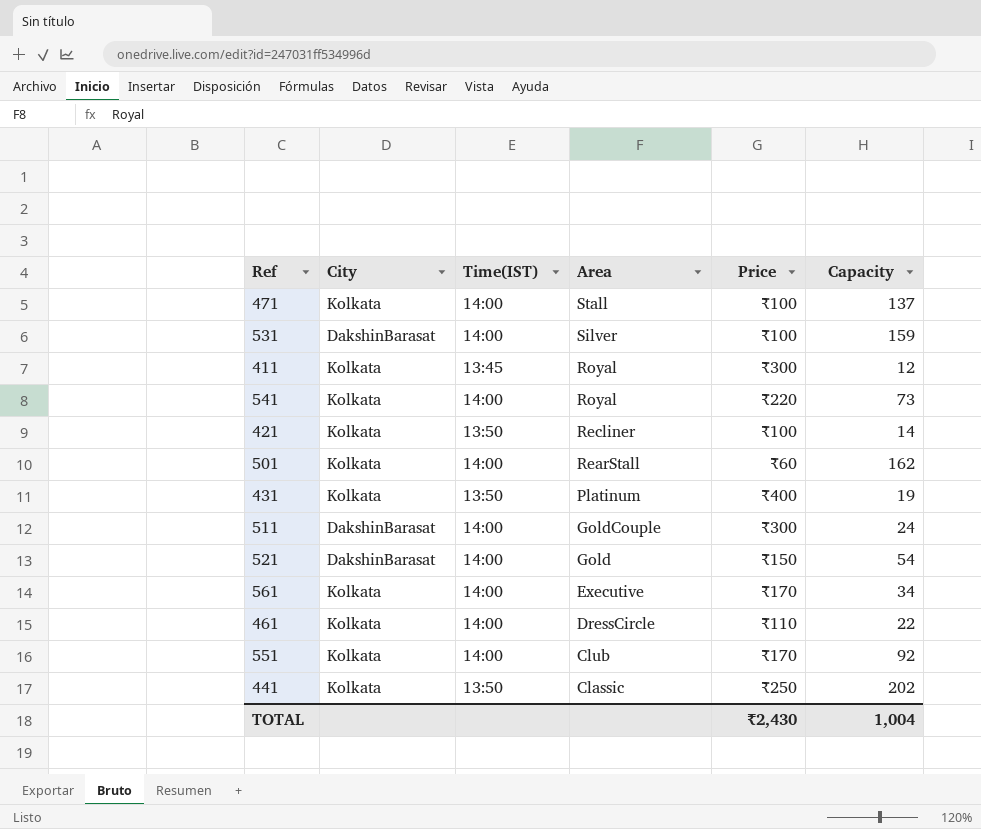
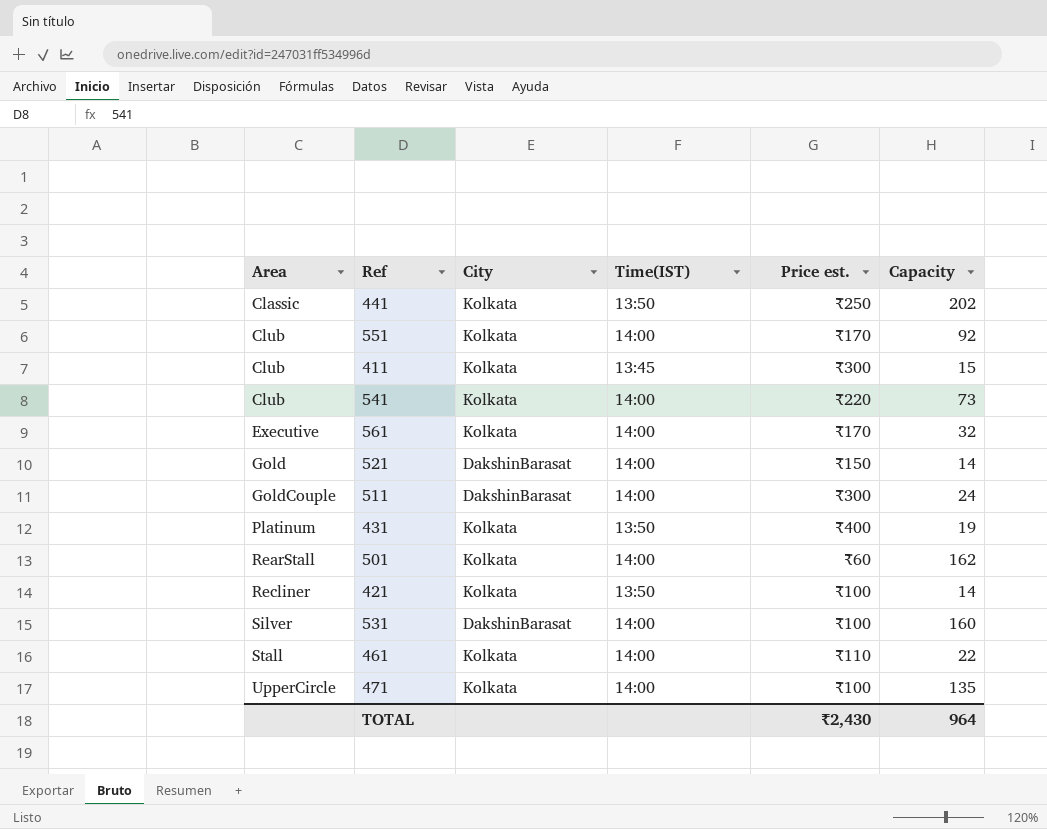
row order: Area descending -> Area ascending
column Area | position: 4 -> 1
column name: Price -> Price est.
411 | Area: Royal -> Club
411 | Capacity: 12 -> 15
541 | Area: Royal -> Club
561 | Capacity: 34 -> 32
521 | Capacity: 54 -> 14
531 | Capacity: 159 -> 160
461 | Area: DressCircle -> Stall
471 | Area: Stall -> UpperCircle
471 | Capacity: 137 -> 135
TOTAL | Capacity: 1,004 -> 964

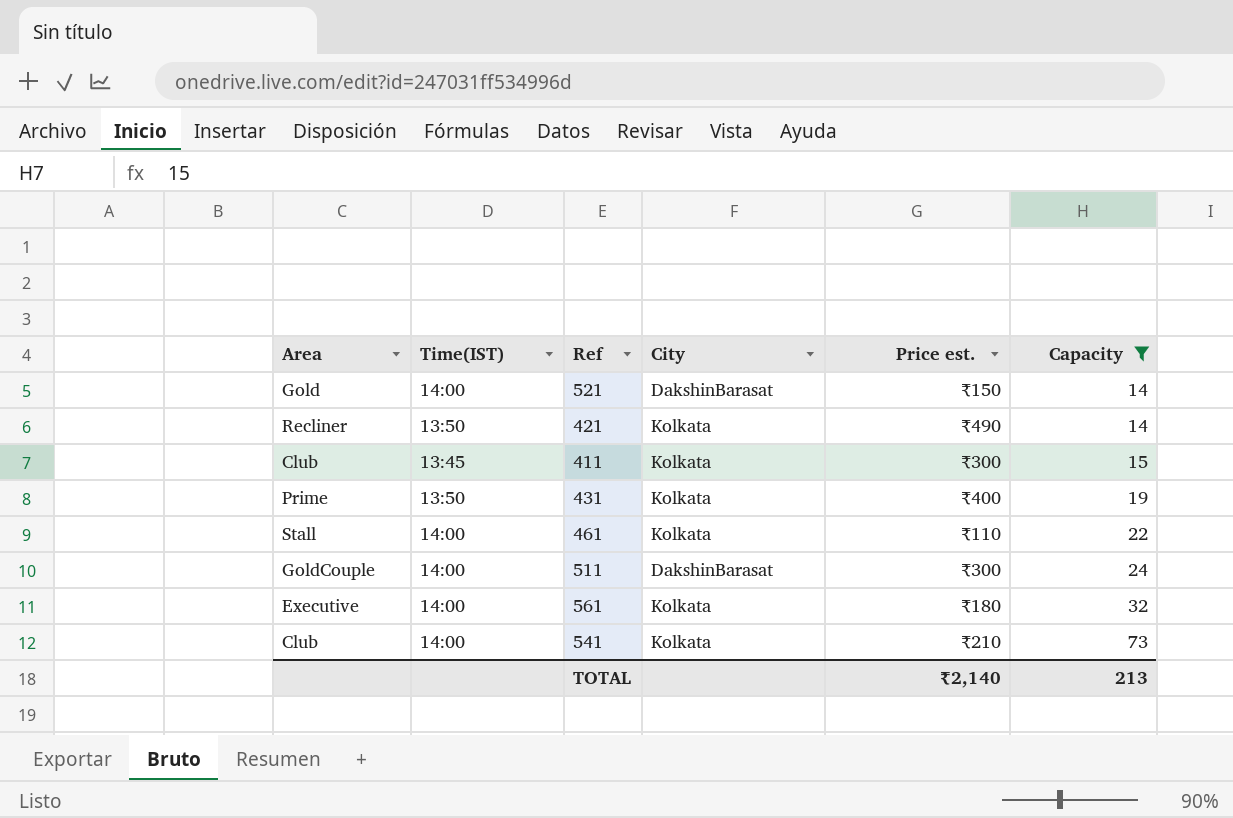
filter: none -> Capacity <= 73
row order: Area ascending -> Capacity ascending
column Time(IST) | position: 4 -> 2
421 | Price est.: ₹100 -> ₹490
431 | Area: Platinum -> Prime
561 | Price est.: ₹170 -> ₹180
541 | Price est.: ₹220 -> ₹210
TOTAL | Price est.: ₹2,430 -> ₹2,140
TOTAL | Capacity: 964 -> 213

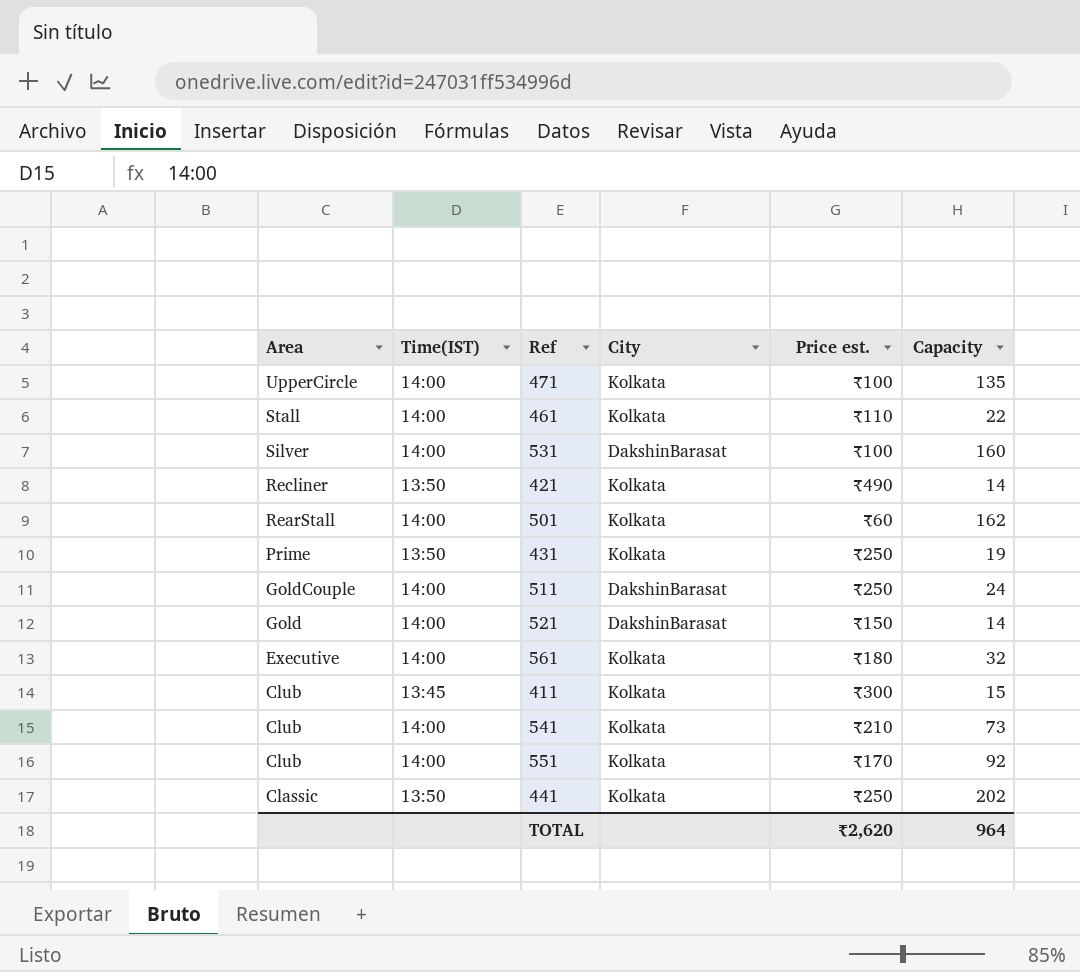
filter: Capacity <= 73 -> none
row order: Capacity ascending -> Area descending
431 | Price est.: ₹400 -> ₹250
511 | Price est.: ₹300 -> ₹250
TOTAL | Price est.: ₹2,140 -> ₹2,620
TOTAL | Capacity: 213 -> 964

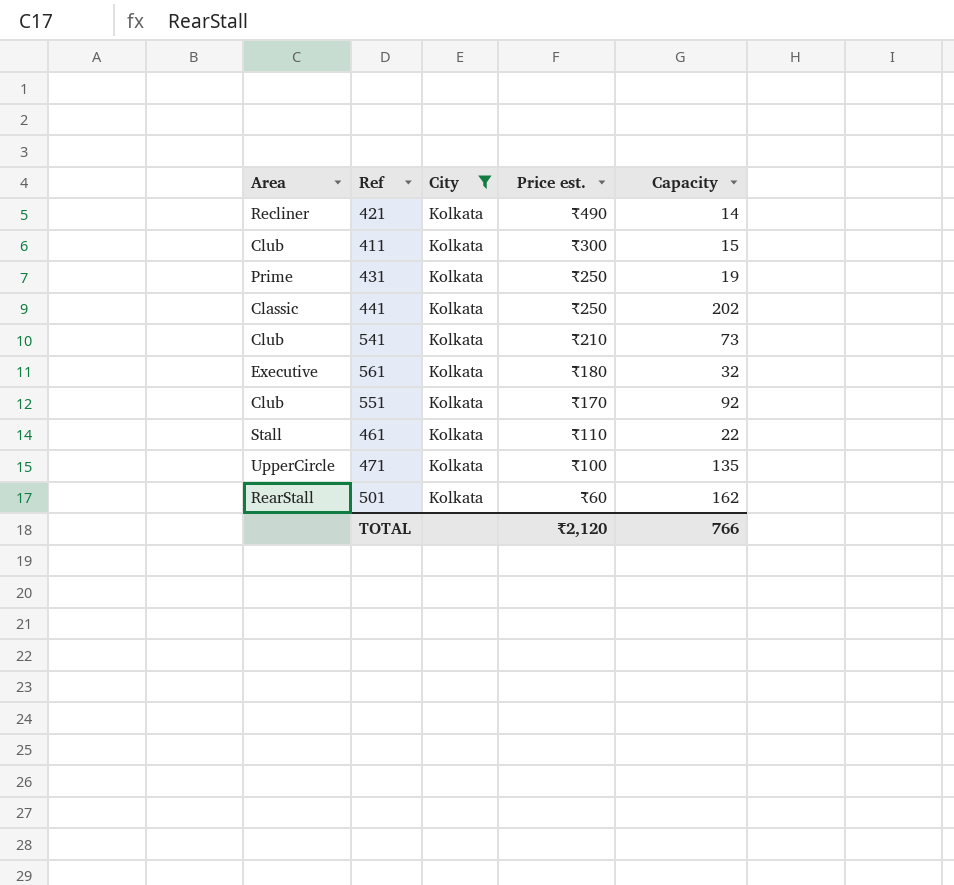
filter: none -> City = Kolkata
row order: Area descending -> Price est. descending
column Time(IST) | position: 2 -> none
TOTAL | Price est.: ₹2,620 -> ₹2,120
TOTAL | Capacity: 964 -> 766

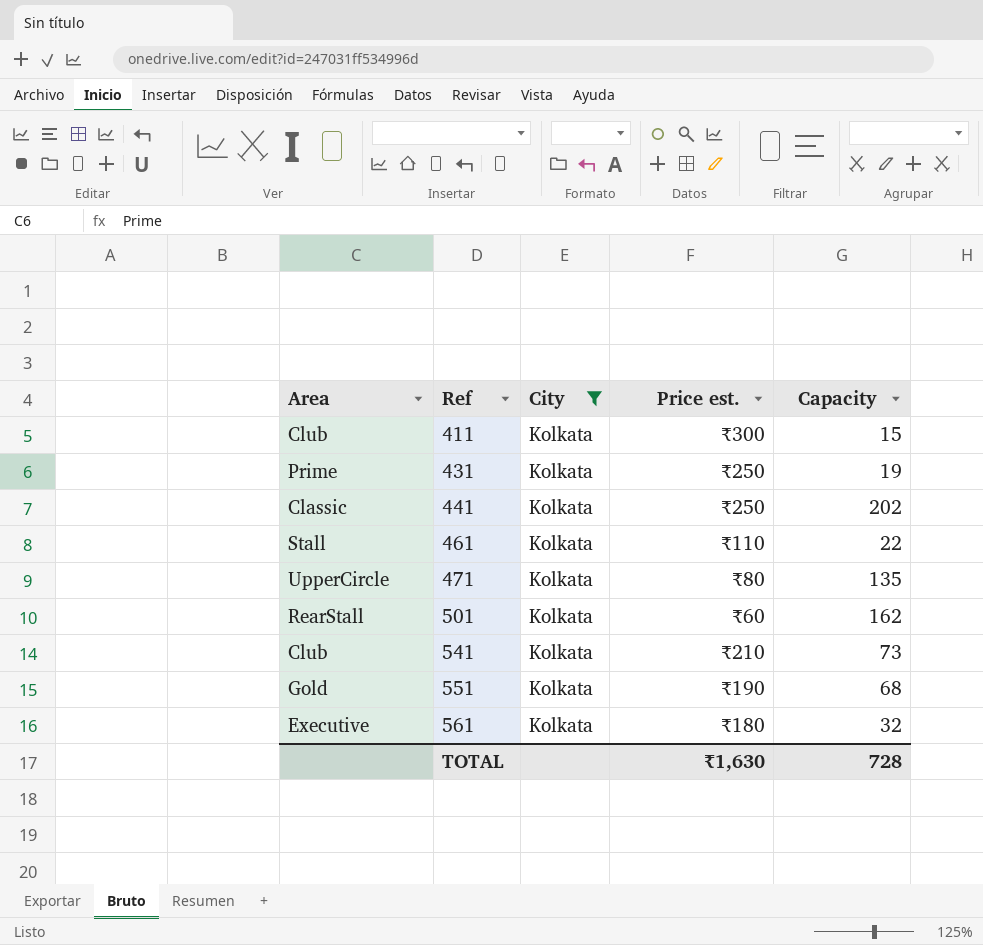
row order: Price est. descending -> Ref ascending
row 421: Recliner | Kolkata | ₹490 | 14 -> none
471 | Price est.: ₹100 -> ₹80
551 | Area: Club -> Gold
551 | Price est.: ₹170 -> ₹190
551 | Capacity: 92 -> 68
TOTAL | Price est.: ₹2,120 -> ₹1,630
TOTAL | Capacity: 766 -> 728

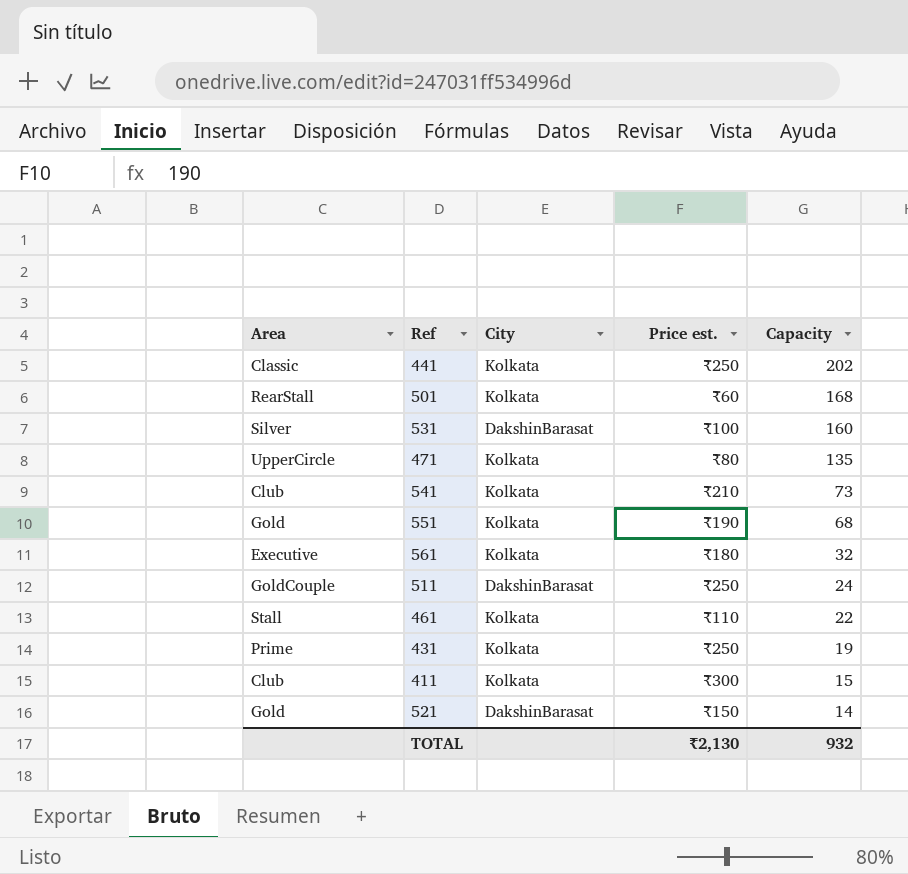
filter: City = Kolkata -> none
row order: Ref ascending -> Capacity descending
501 | Capacity: 162 -> 168
TOTAL | Price est.: ₹1,630 -> ₹2,130
TOTAL | Capacity: 728 -> 932

